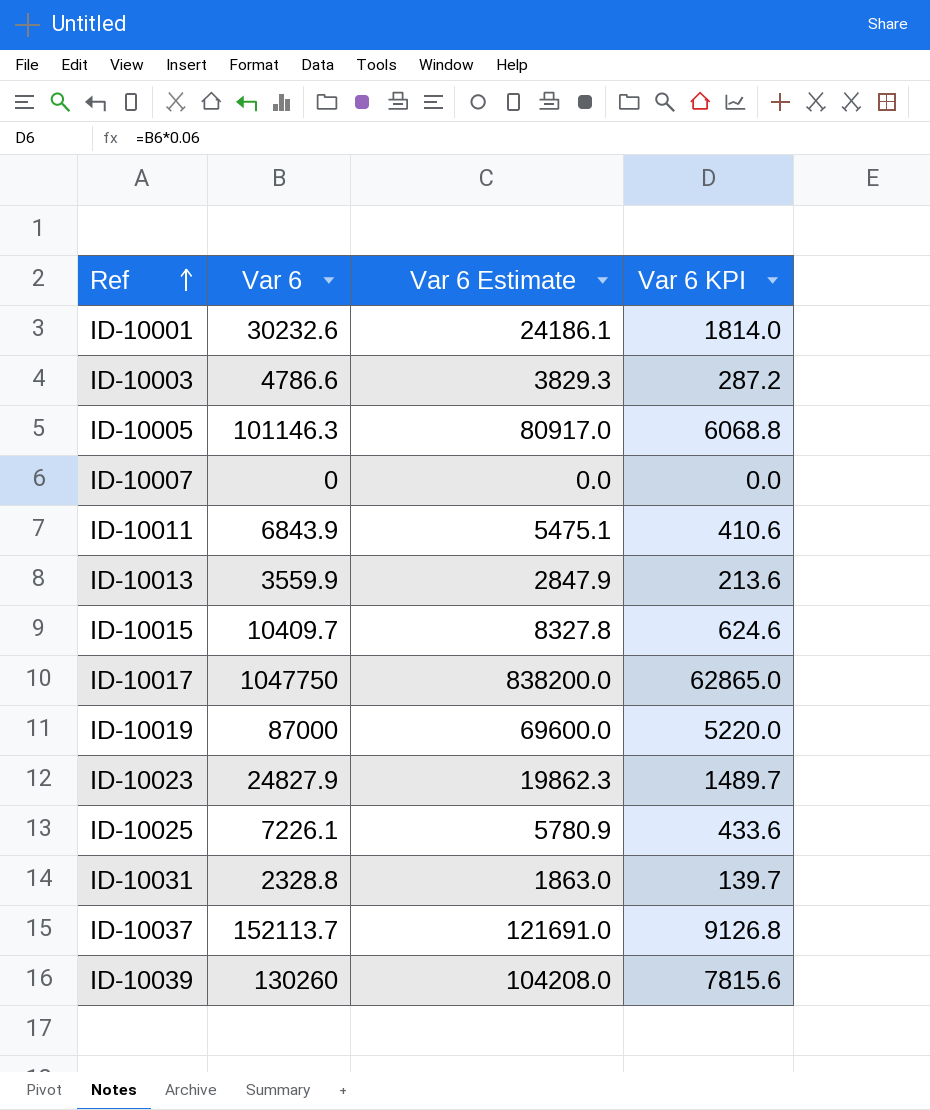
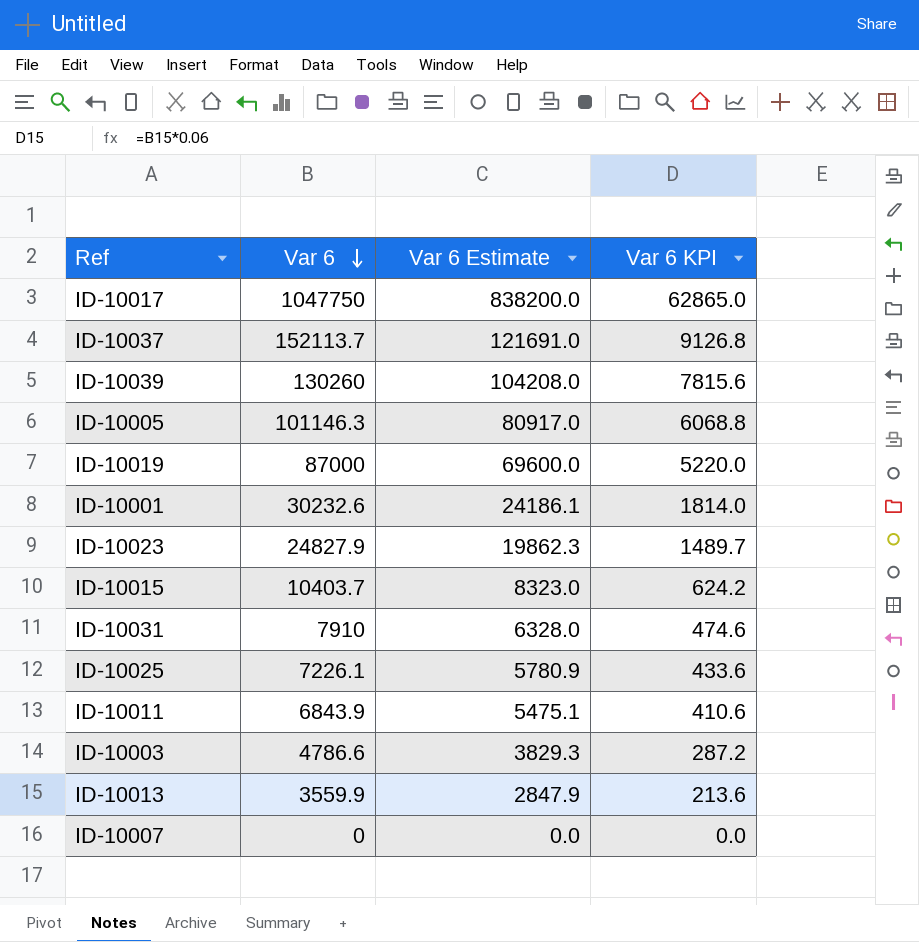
row order: Ref ascending -> Var 6 descending
ID-10015 | Var 6: 10409.7 -> 10403.7
ID-10015 | Var 6 Estimate: 8327.8 -> 8323.0
ID-10015 | Var 6 KPI: 624.6 -> 624.2
ID-10031 | Var 6: 2328.8 -> 7910
ID-10031 | Var 6 Estimate: 1863.0 -> 6328.0
ID-10031 | Var 6 KPI: 139.7 -> 474.6

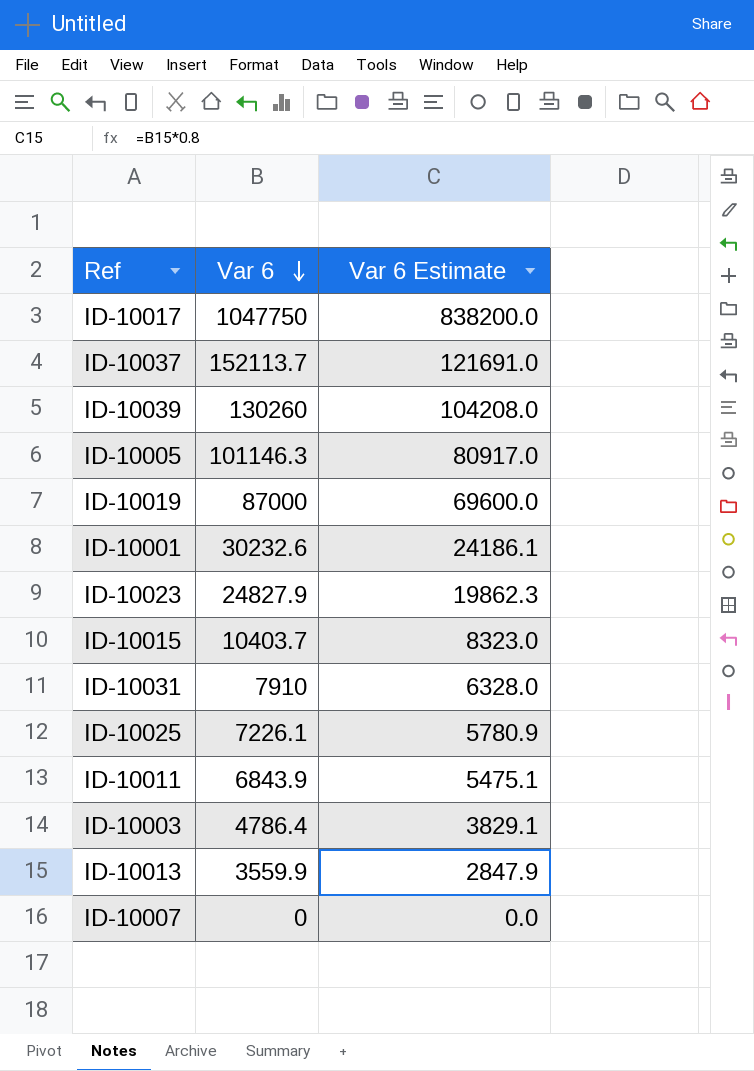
column Var 6 KPI | formula: [Var 6] * 0.06 -> none
ID-10003 | Var 6: 4786.6 -> 4786.4
ID-10003 | Var 6 Estimate: 3829.3 -> 3829.1

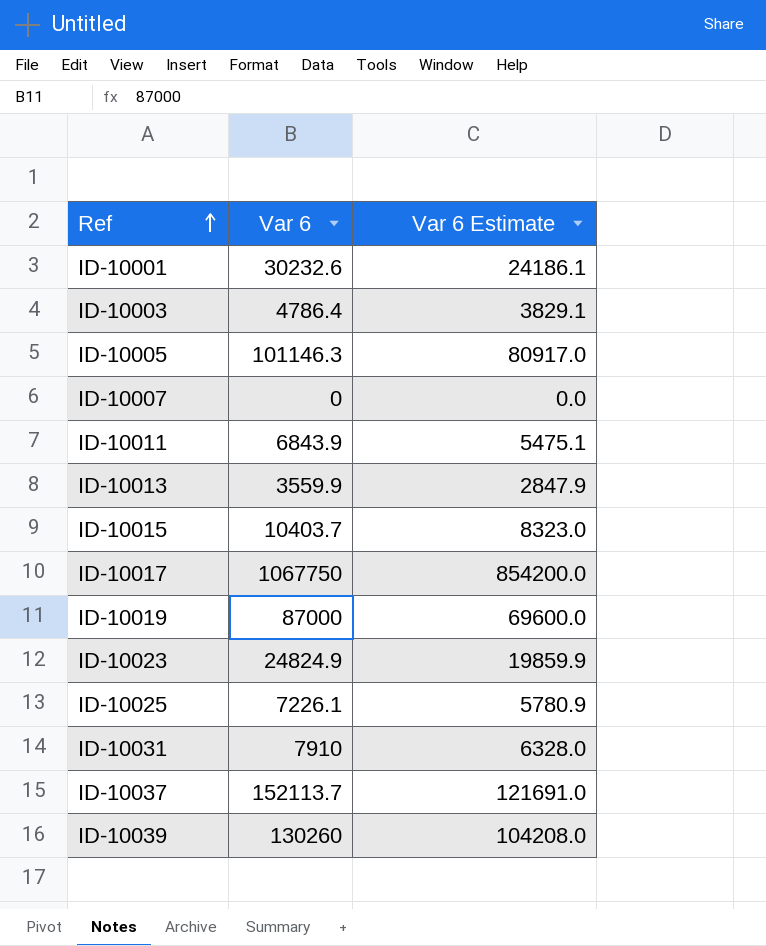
row order: Var 6 descending -> Ref ascending
ID-10017 | Var 6: 1047750 -> 1067750
ID-10017 | Var 6 Estimate: 838200.0 -> 854200.0
ID-10023 | Var 6: 24827.9 -> 24824.9
ID-10023 | Var 6 Estimate: 19862.3 -> 19859.9

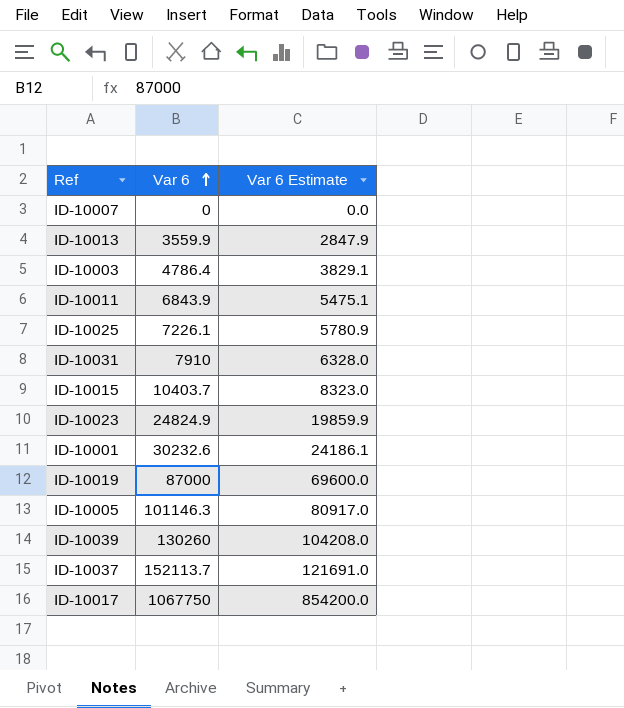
row order: Ref ascending -> Var 6 ascending

